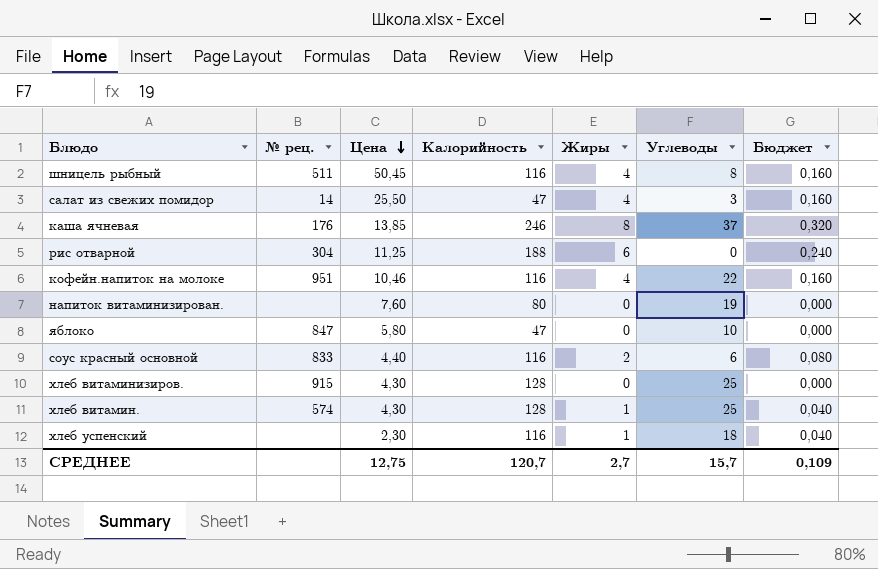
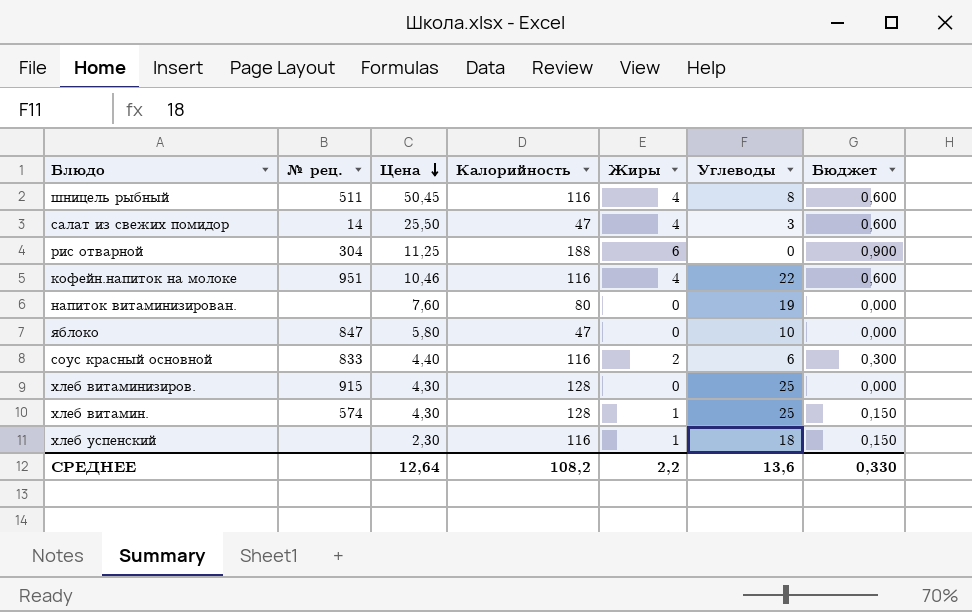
column Бюджет | formula: [Жиры] * 0,04 -> [Жиры] * 0,15
row каша ячневая: 176 | 13,85 | 246 | 8 | 37 | 0,320 -> none
СРЕДНЕЕ | Цена: 12,75 -> 12,64
СРЕДНЕЕ | Калорийность: 120,7 -> 108,2
СРЕДНЕЕ | Жиры: 2,7 -> 2,2
СРЕДНЕЕ | Углеводы: 15,7 -> 13,6
СРЕДНЕЕ | Бюджет: 0,109 -> 0,330

